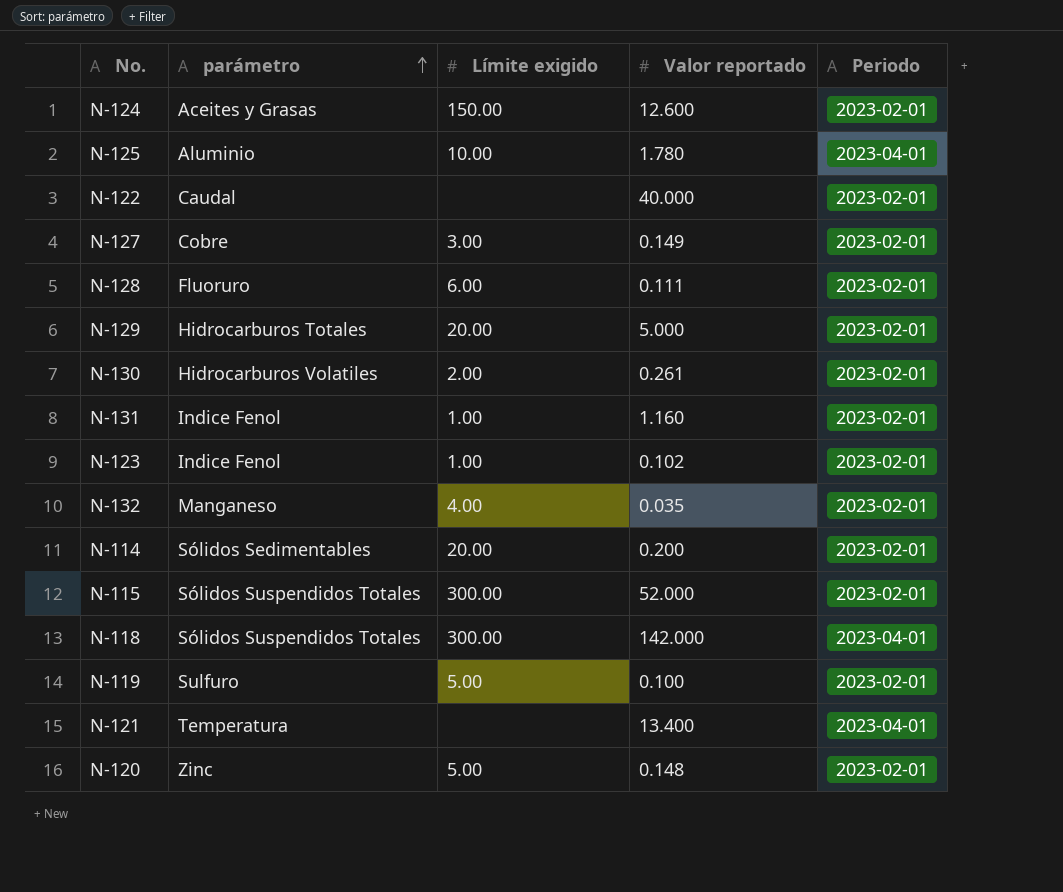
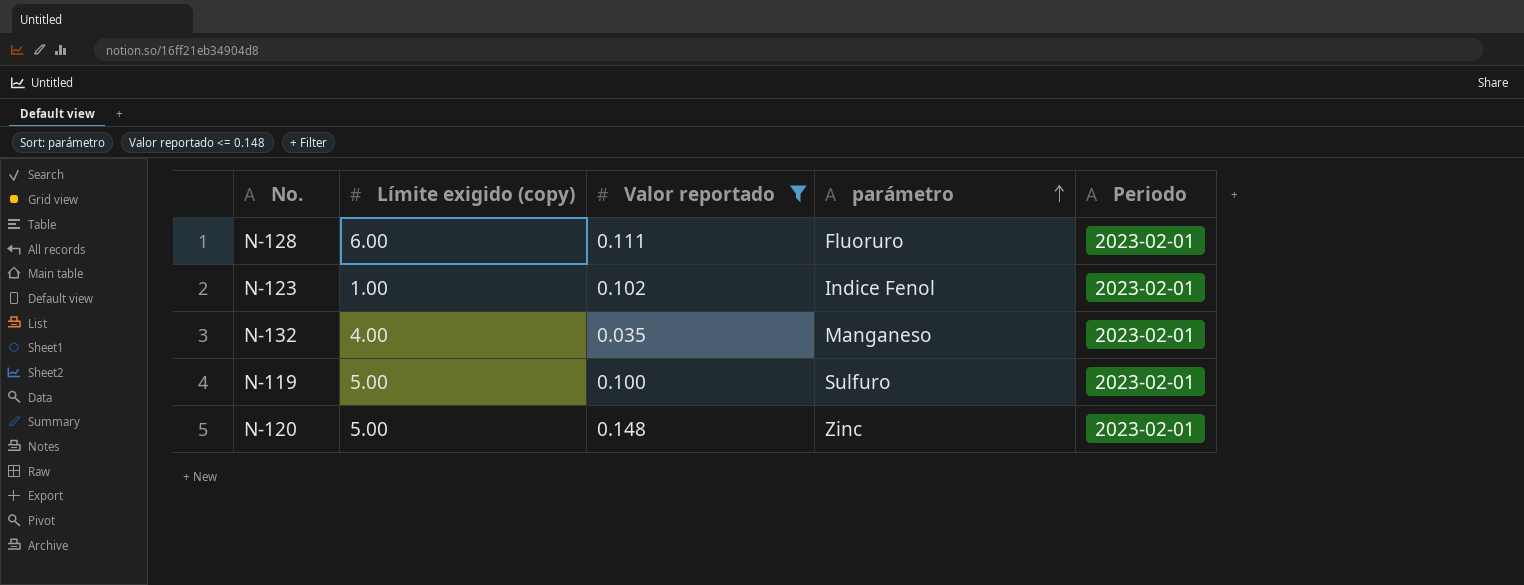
filter: none -> Valor reportado <= 0.148
column name: Límite exigido -> Límite exigido (copy)
column parámetro | position: 2 -> 4

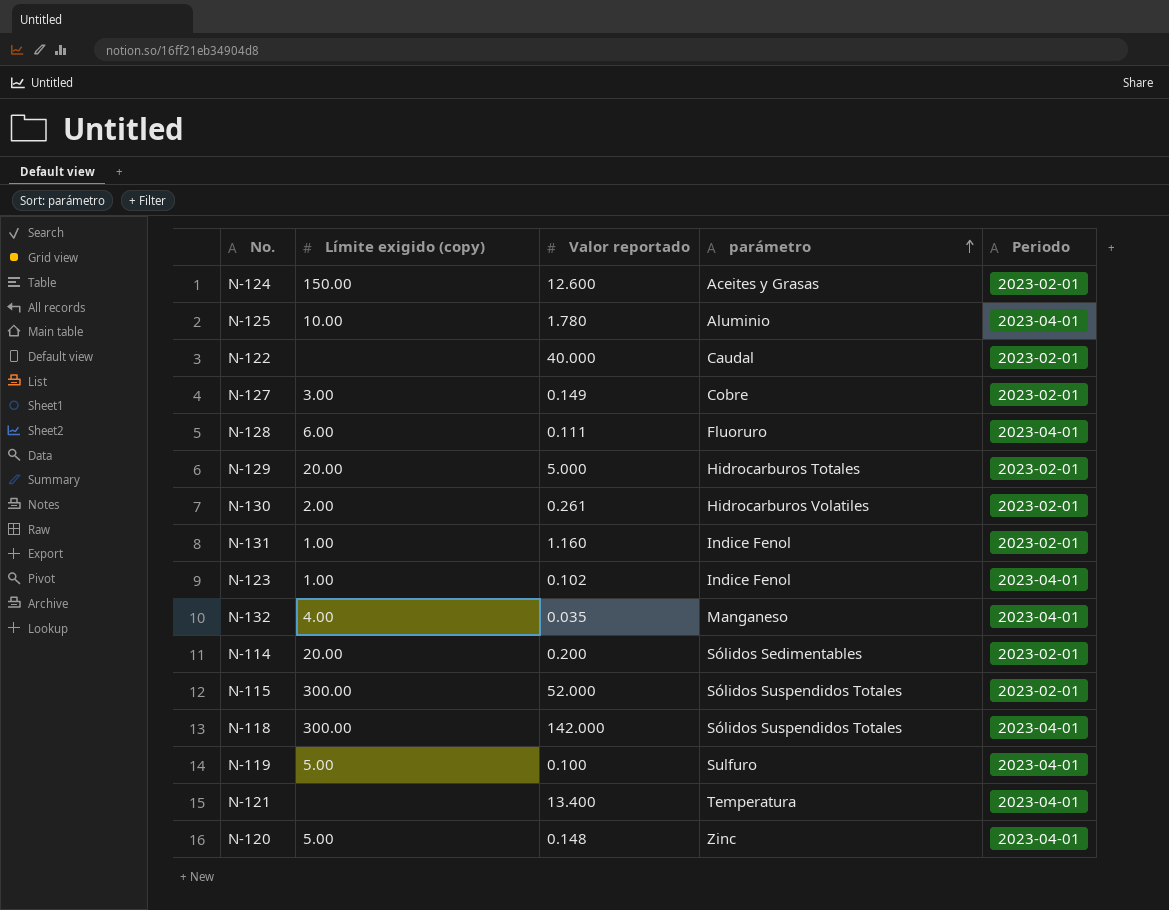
filter: Valor reportado <= 0.148 -> none
N-128 | Periodo: 2023-02-01 -> 2023-04-01
N-123 | Periodo: 2023-02-01 -> 2023-04-01
N-132 | Periodo: 2023-02-01 -> 2023-04-01
N-119 | Periodo: 2023-02-01 -> 2023-04-01
N-120 | Periodo: 2023-02-01 -> 2023-04-01

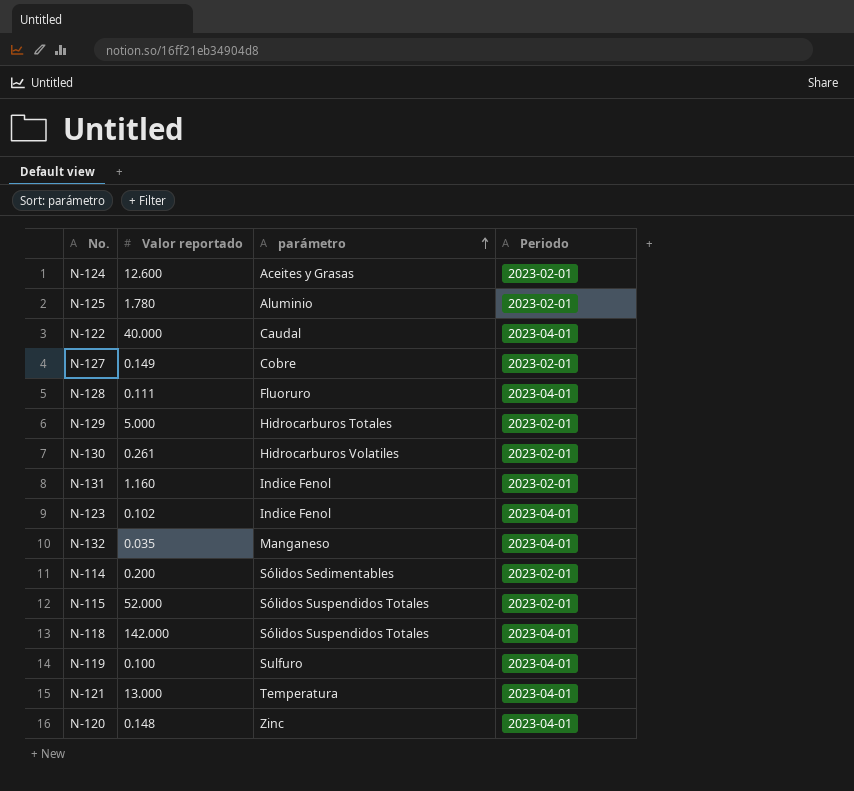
column Límite exigido (copy) | position: 2 -> none
N-125 | Periodo: 2023-04-01 -> 2023-02-01
N-122 | Periodo: 2023-02-01 -> 2023-04-01
N-121 | Valor reportado: 13.400 -> 13.000

